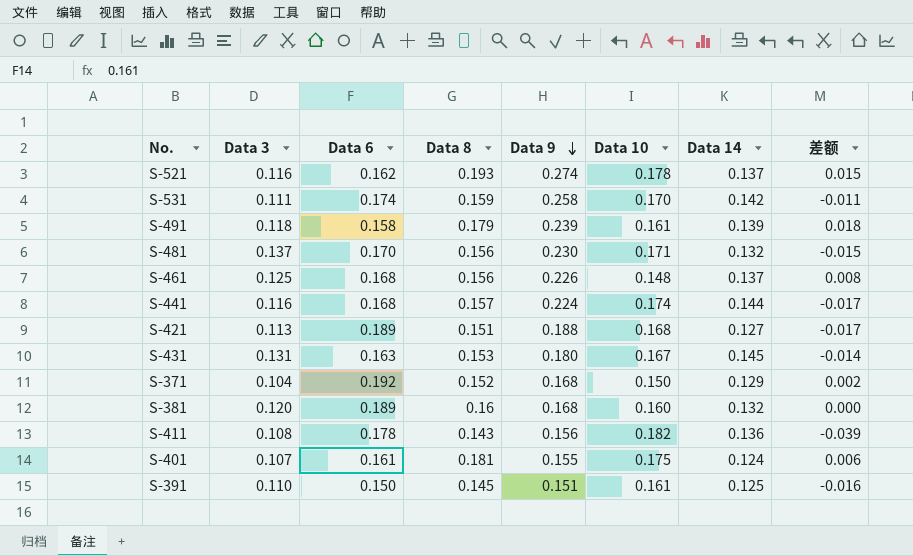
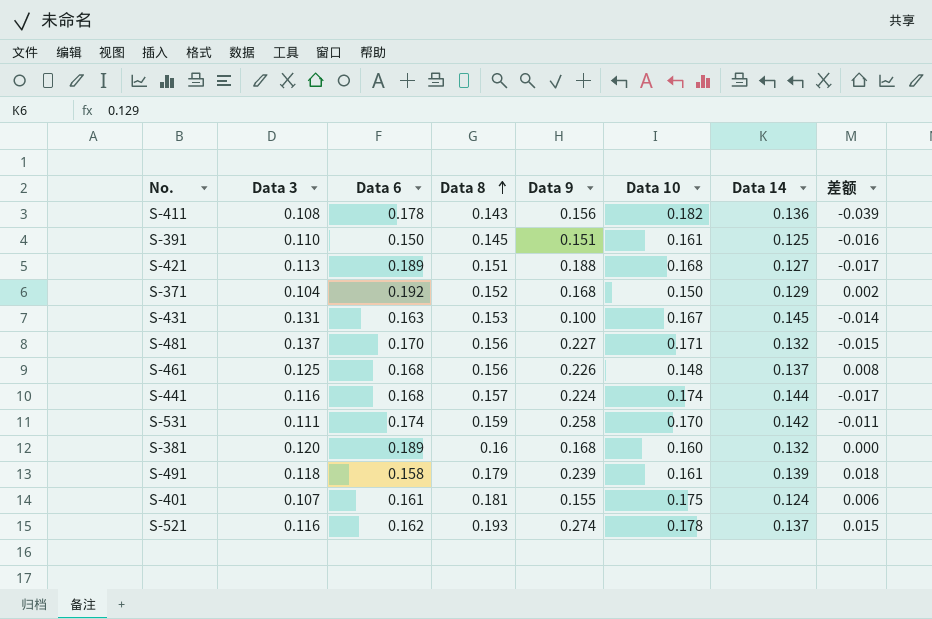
row order: Data 9 descending -> Data 8 ascending
S-431 | Data 9: 0.180 -> 0.100
S-481 | Data 9: 0.230 -> 0.227

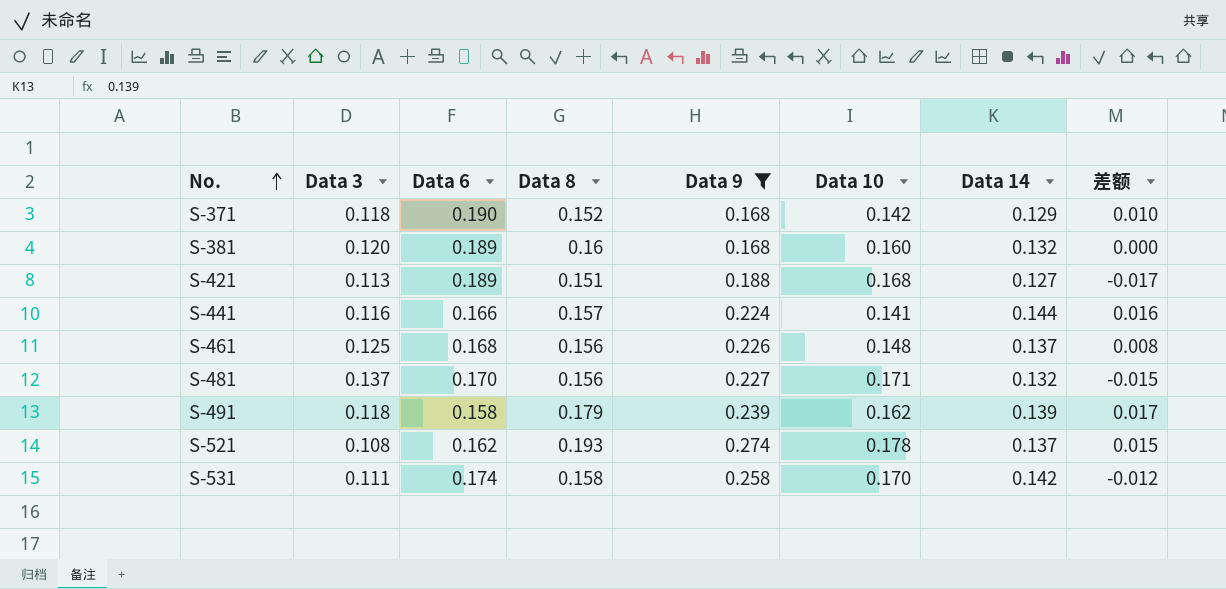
filter: none -> Data 9 >= 0.168
row order: Data 8 ascending -> No. ascending
S-371 | Data 3: 0.104 -> 0.118
S-371 | Data 6: 0.192 -> 0.190
S-371 | Data 10: 0.150 -> 0.142
S-371 | 差额: 0.002 -> 0.010
S-441 | Data 6: 0.168 -> 0.166
S-441 | Data 10: 0.174 -> 0.141
S-441 | 差额: -0.017 -> 0.016
S-491 | Data 10: 0.161 -> 0.162
S-491 | 差额: 0.018 -> 0.017
S-521 | Data 3: 0.116 -> 0.108
S-531 | Data 8: 0.159 -> 0.158
S-531 | 差额: -0.011 -> -0.012

